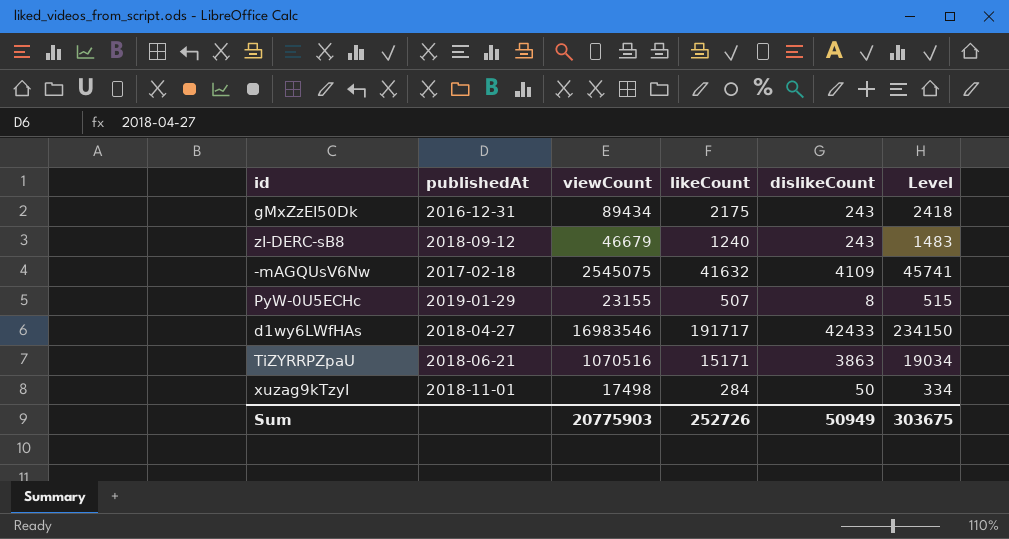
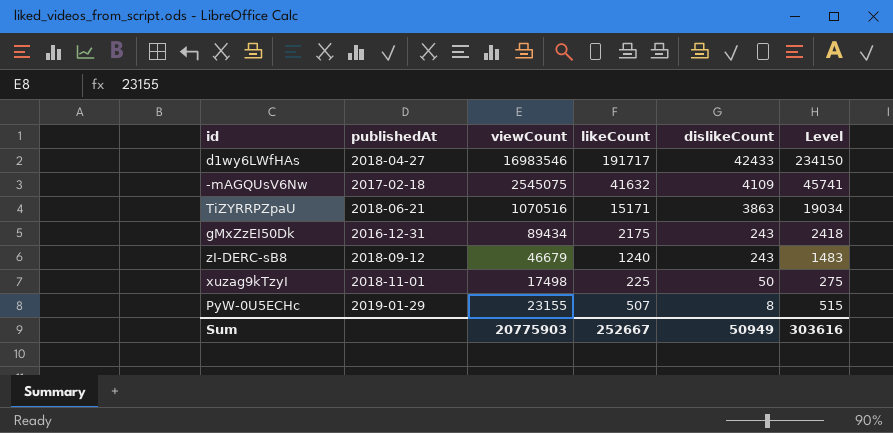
row order: none -> dislikeCount descending
xuzag9kTzyI | likeCount: 284 -> 225
xuzag9kTzyI | Level: 334 -> 275
Sum | likeCount: 252726 -> 252667
Sum | Level: 303675 -> 303616

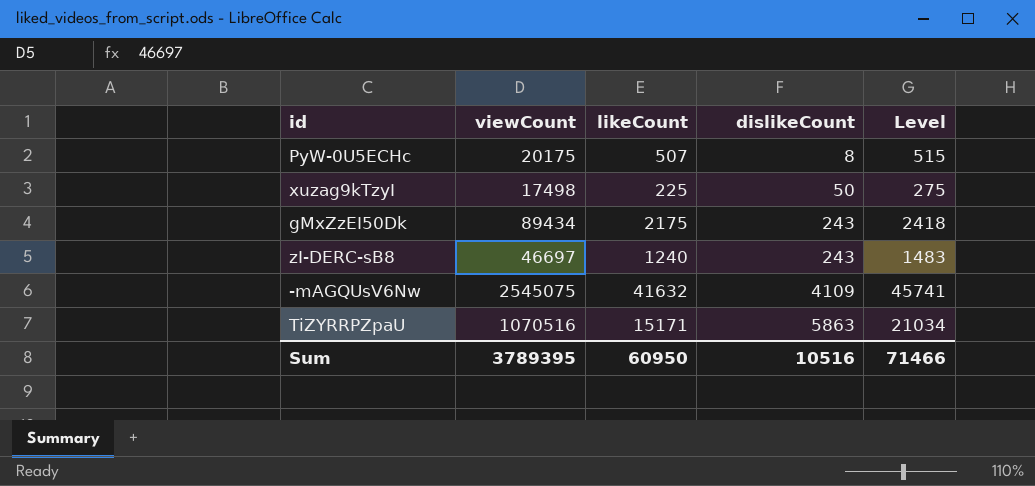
row order: dislikeCount descending -> dislikeCount ascending
column publishedAt | position: 2 -> none
row d1wy6LWfHAs: 2018-04-27 | 16983546 | 191717 | 42433 | 234150 -> none
PyW-0U5ECHc | viewCount: 23155 -> 20175
zI-DERC-sB8 | viewCount: 46679 -> 46697
TiZYRRPZpaU | dislikeCount: 3863 -> 5863
TiZYRRPZpaU | Level: 19034 -> 21034
Sum | viewCount: 20775903 -> 3789395
Sum | likeCount: 252667 -> 60950
Sum | dislikeCount: 50949 -> 10516
Sum | Level: 303616 -> 71466

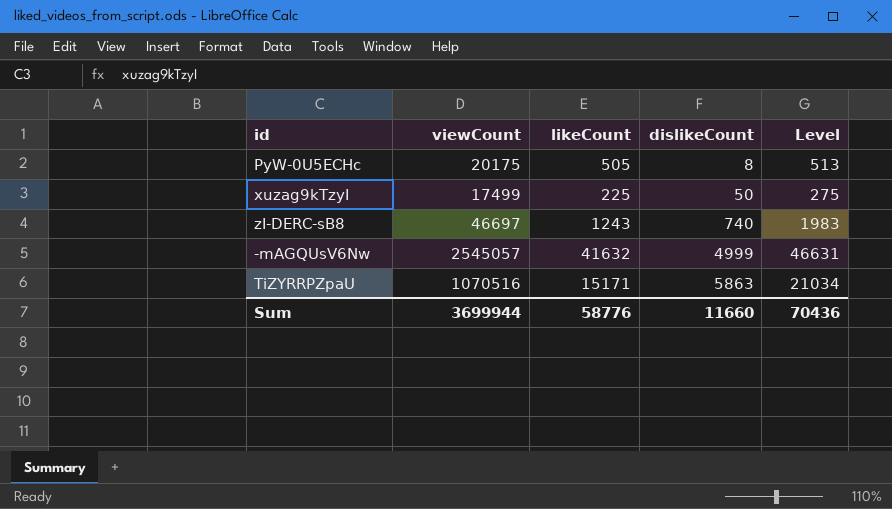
row gMxZzEI50Dk: 89434 | 2175 | 243 | 2418 -> none
PyW-0U5ECHc | likeCount: 507 -> 505
PyW-0U5ECHc | Level: 515 -> 513
xuzag9kTzyI | viewCount: 17498 -> 17499
zI-DERC-sB8 | likeCount: 1240 -> 1243
zI-DERC-sB8 | dislikeCount: 243 -> 740
zI-DERC-sB8 | Level: 1483 -> 1983
-mAGQUsV6Nw | viewCount: 2545075 -> 2545057
-mAGQUsV6Nw | dislikeCount: 4109 -> 4999
-mAGQUsV6Nw | Level: 45741 -> 46631
Sum | viewCount: 3789395 -> 3699944
Sum | likeCount: 60950 -> 58776
Sum | dislikeCount: 10516 -> 11660
Sum | Level: 71466 -> 70436

